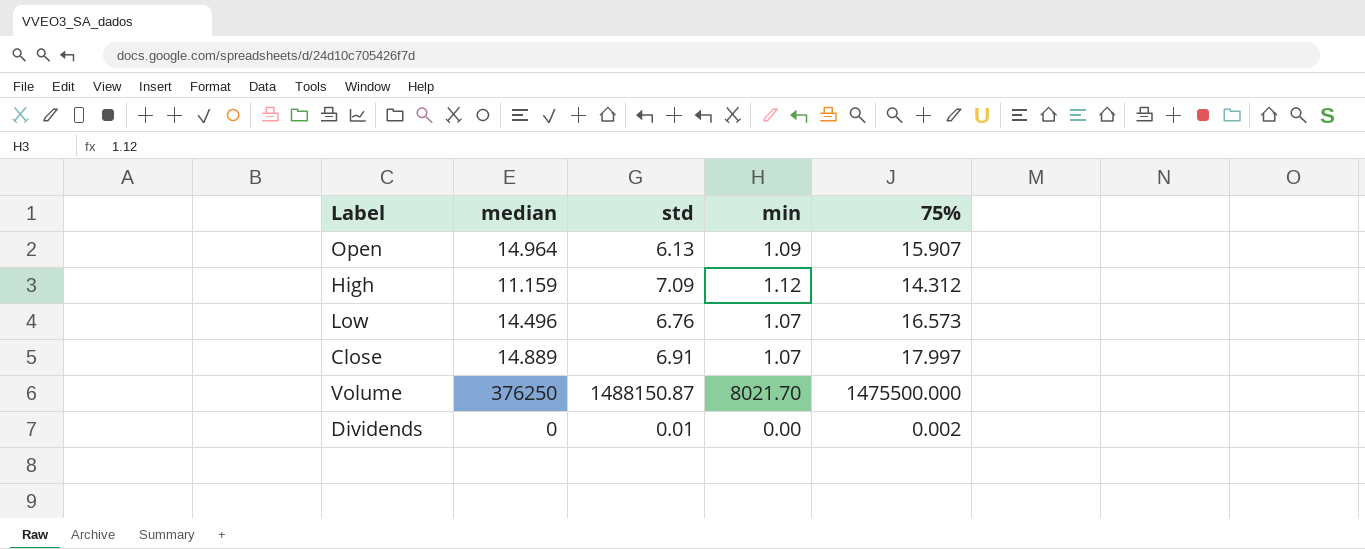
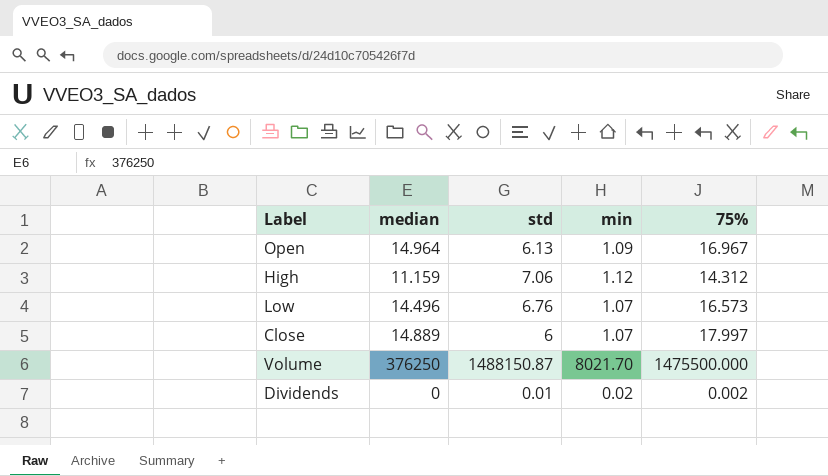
Open | 75%: 15.907 -> 16.967
High | std: 7.09 -> 7.06
Close | std: 6.91 -> 6
Dividends | min: 0.00 -> 0.02

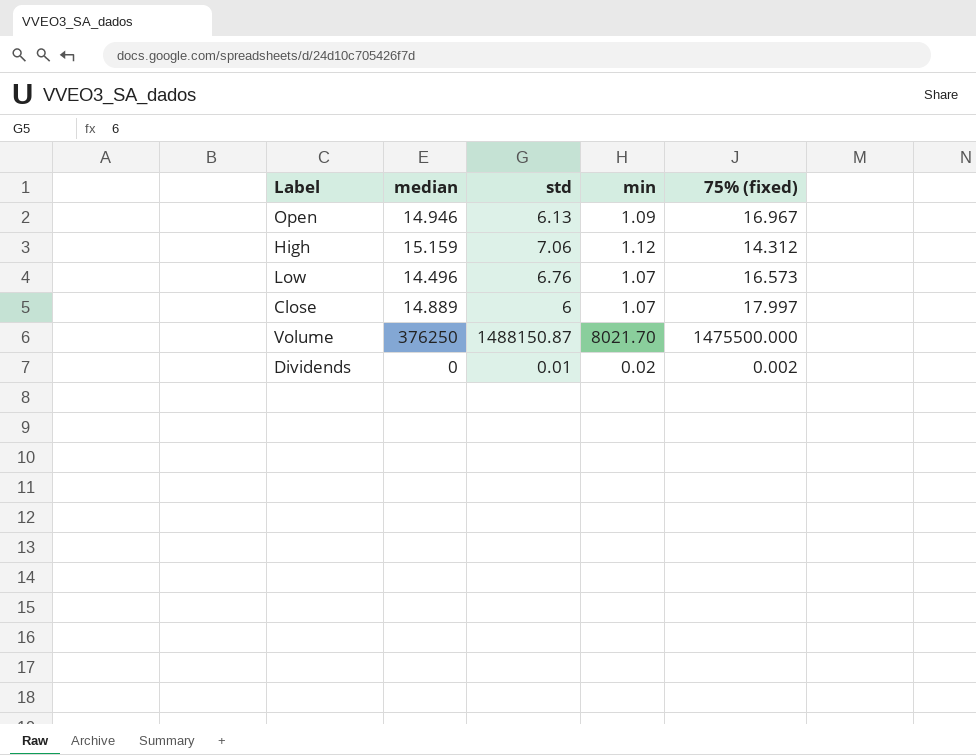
column name: 75% -> 75% (fixed)
Open | median: 14.964 -> 14.946
High | median: 11.159 -> 15.159

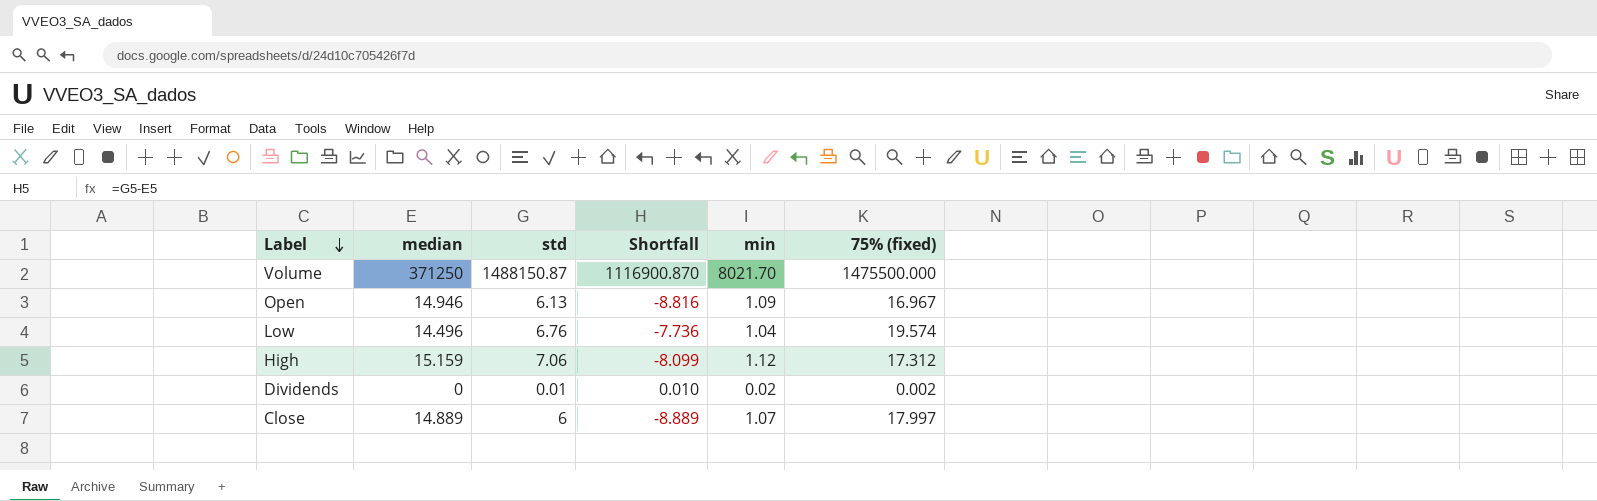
row order: none -> Label descending
column Shortfall | formula: none -> [std] - [median]
Volume | median: 376250 -> 371250
Low | min: 1.07 -> 1.04
Low | 75% (fixed): 16.573 -> 19.574
High | 75% (fixed): 14.312 -> 17.312

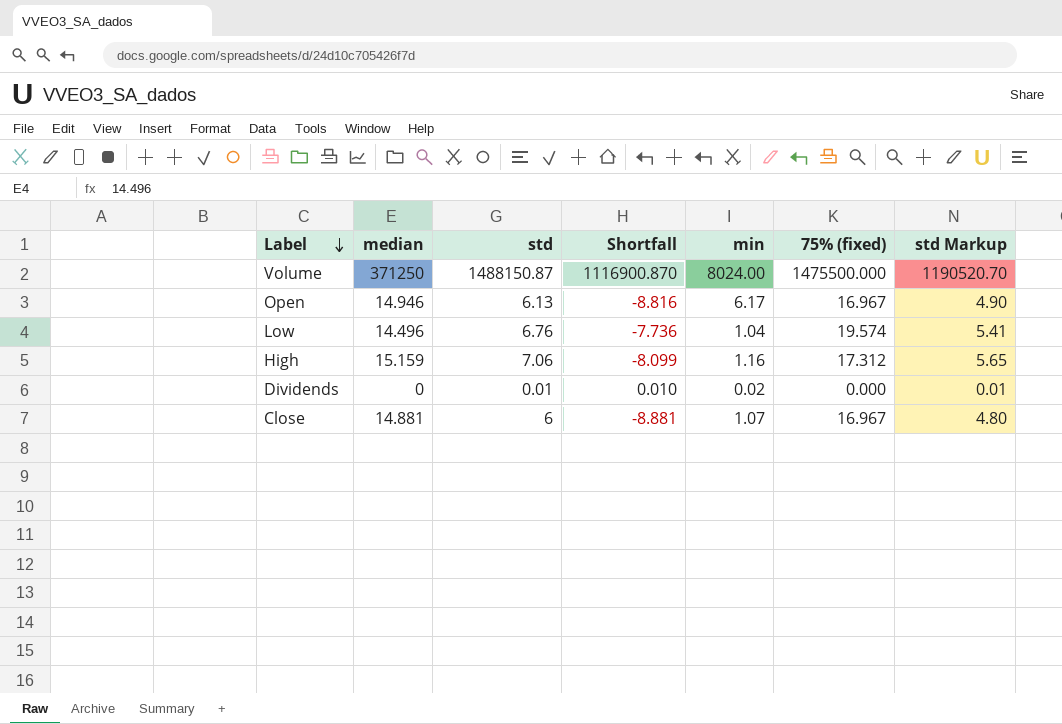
column std Markup | formula: none -> [std] * 0.8
Volume | min: 8021.70 -> 8024.00
Open | min: 1.09 -> 6.17
High | min: 1.12 -> 1.16
Dividends | 75% (fixed): 0.002 -> 0.000
Close | median: 14.889 -> 14.881
Close | Shortfall: -8.889 -> -8.881
Close | 75% (fixed): 17.997 -> 16.967

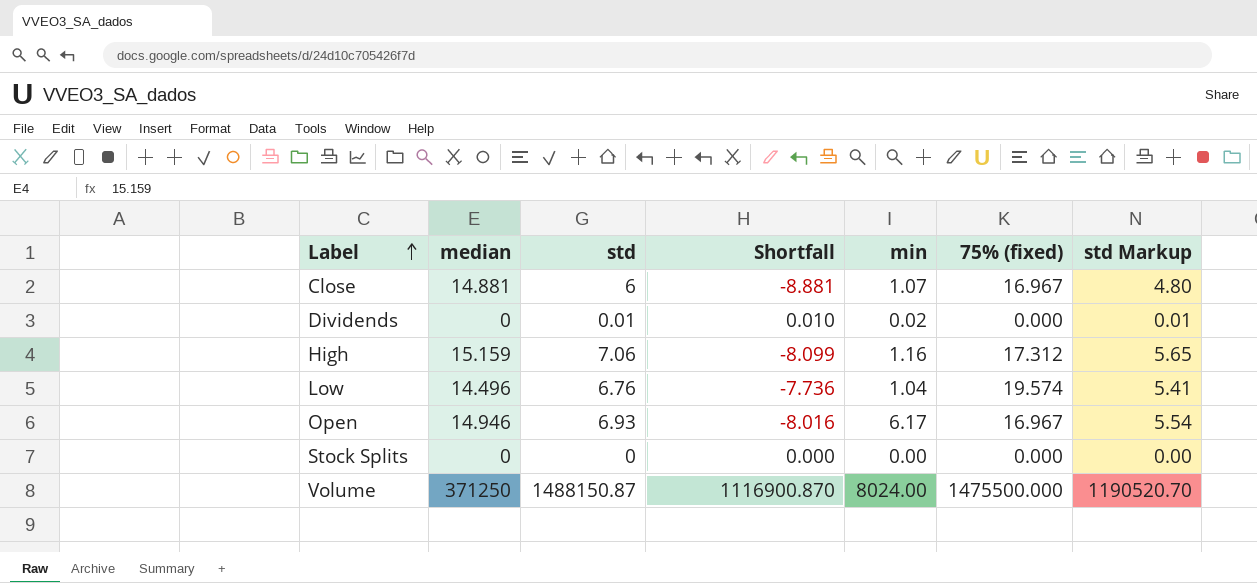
row order: Label descending -> Label ascending
Open | std: 6.13 -> 6.93
Open | Shortfall: -8.816 -> -8.016
Open | std Markup: 4.90 -> 5.54
row Stock Splits: none -> 0 | 0 | 0.000 | 0.00 | 0.000 | 0.00

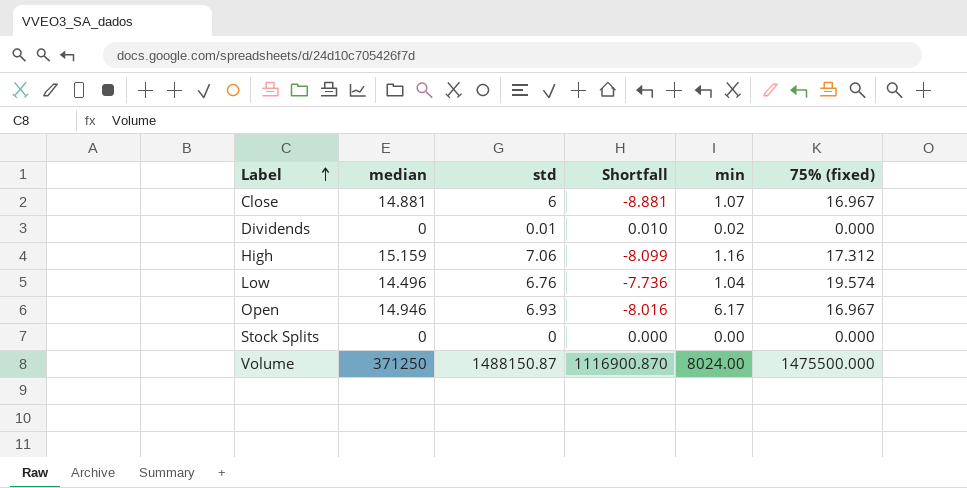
column std Markup | formula: [std] * 0.8 -> none

